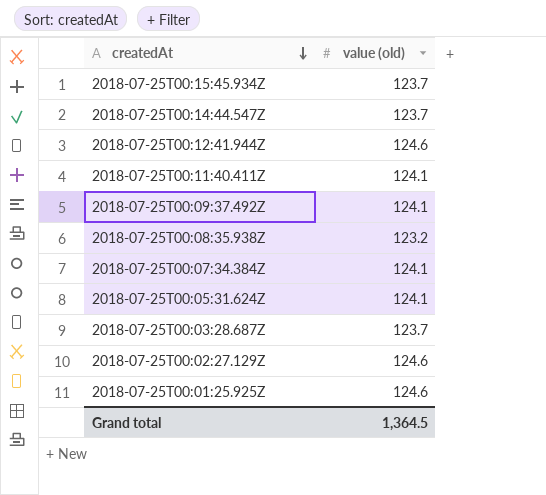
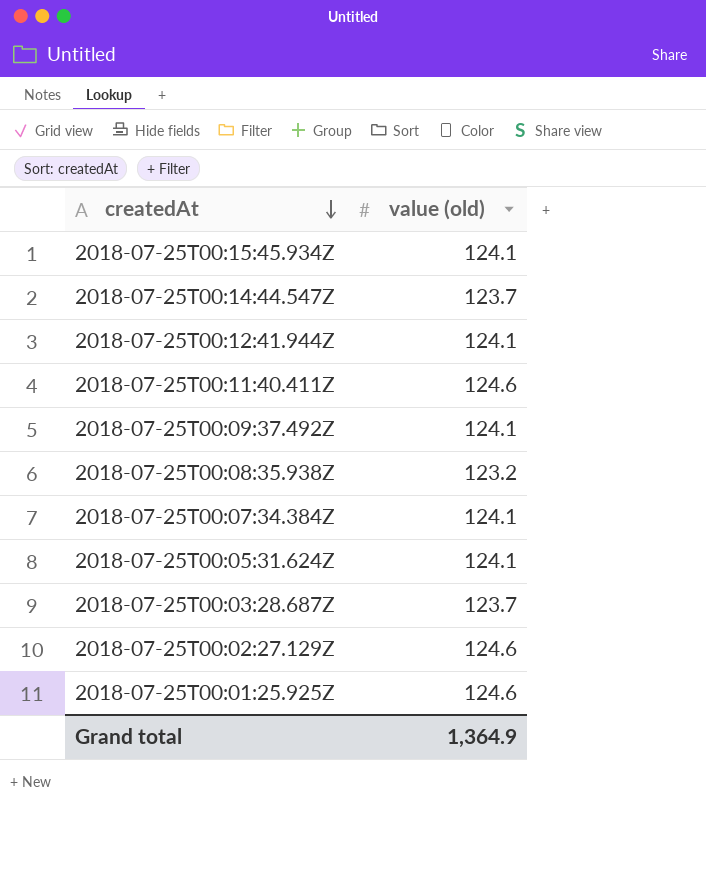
2018-07-25T00:15:45.934Z | value (old): 123.7 -> 124.1
2018-07-25T00:12:41.944Z | value (old): 124.6 -> 124.1
2018-07-25T00:11:40.411Z | value (old): 124.1 -> 124.6
Grand total | value (old): 1,364.5 -> 1,364.9

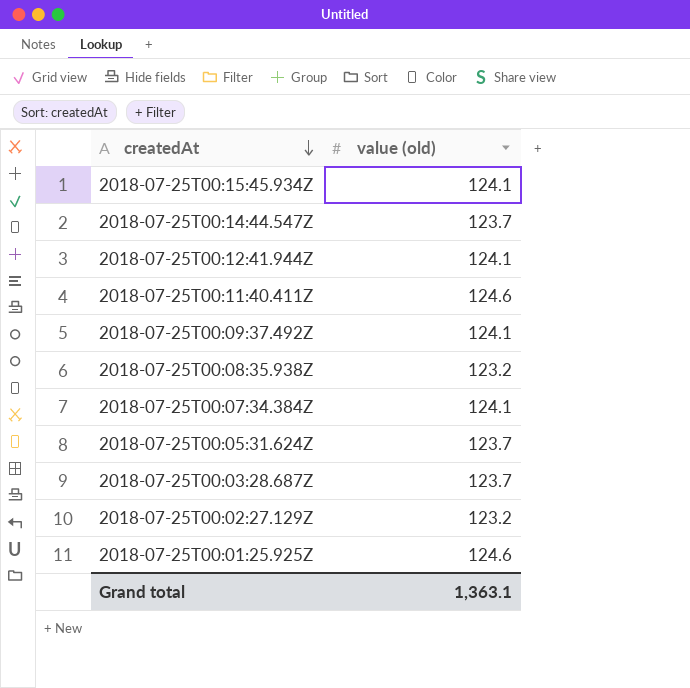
2018-07-25T00:05:31.624Z | value (old): 124.1 -> 123.7
2018-07-25T00:02:27.129Z | value (old): 124.6 -> 123.2
Grand total | value (old): 1,364.9 -> 1,363.1

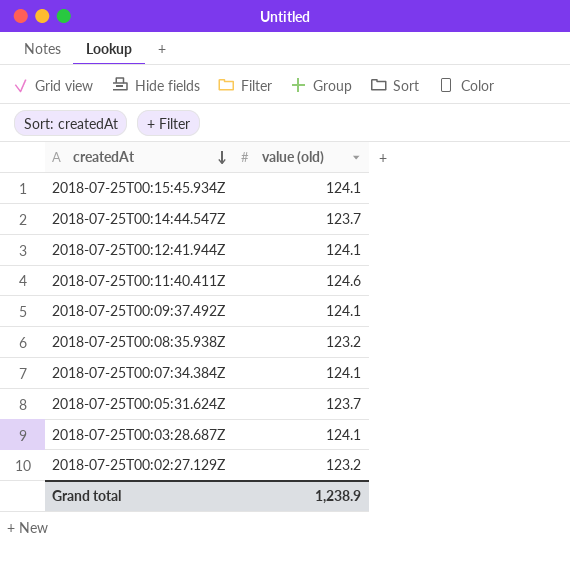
row 2018-07-25T00:01:25.925Z: 124.6 -> none
2018-07-25T00:03:28.687Z | value (old): 123.7 -> 124.1
Grand total | value (old): 1,363.1 -> 1,238.9

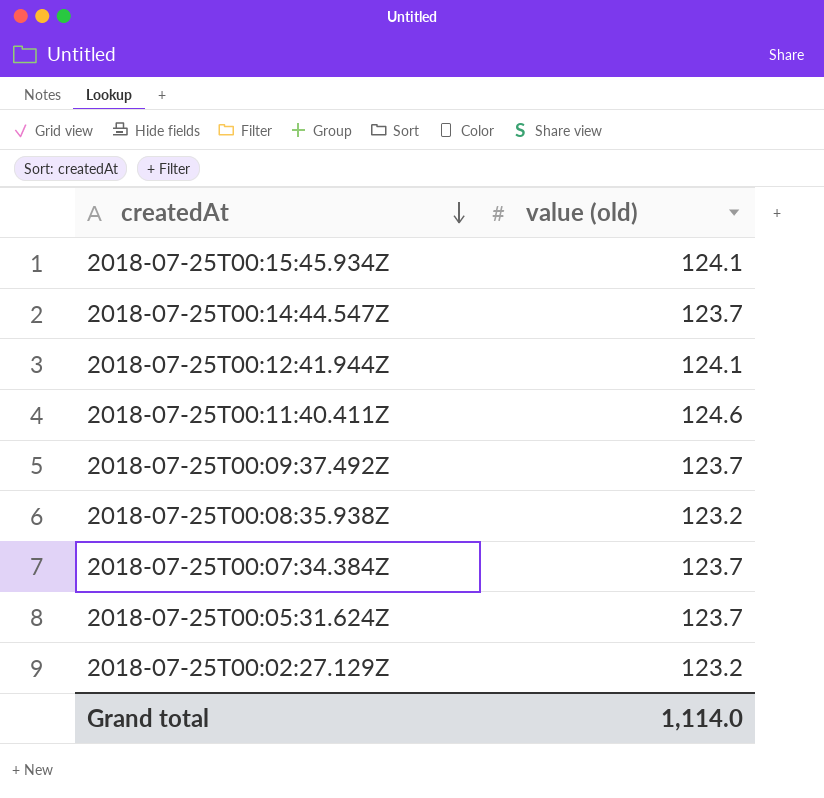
row 2018-07-25T00:03:28.687Z: 124.1 -> none
2018-07-25T00:09:37.492Z | value (old): 124.1 -> 123.7
2018-07-25T00:07:34.384Z | value (old): 124.1 -> 123.7
Grand total | value (old): 1,238.9 -> 1,114.0

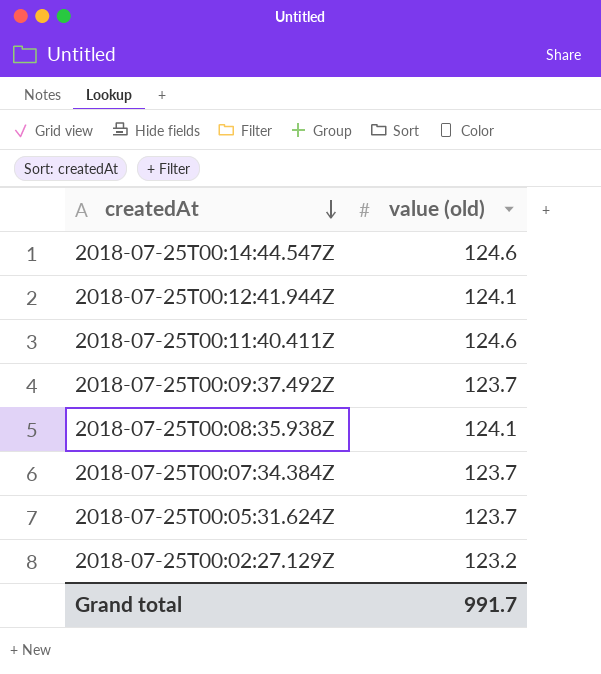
row 2018-07-25T00:15:45.934Z: 124.1 -> none
2018-07-25T00:14:44.547Z | value (old): 123.7 -> 124.6
2018-07-25T00:08:35.938Z | value (old): 123.2 -> 124.1
Grand total | value (old): 1,114.0 -> 991.7

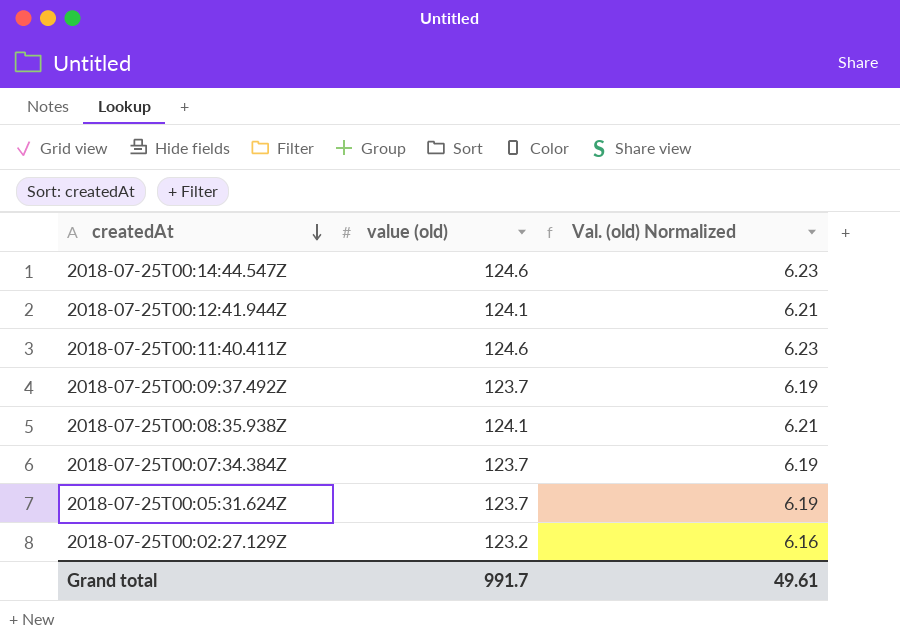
column Val. (old) Normalized | formula: none -> [value (old)] * 0.05

